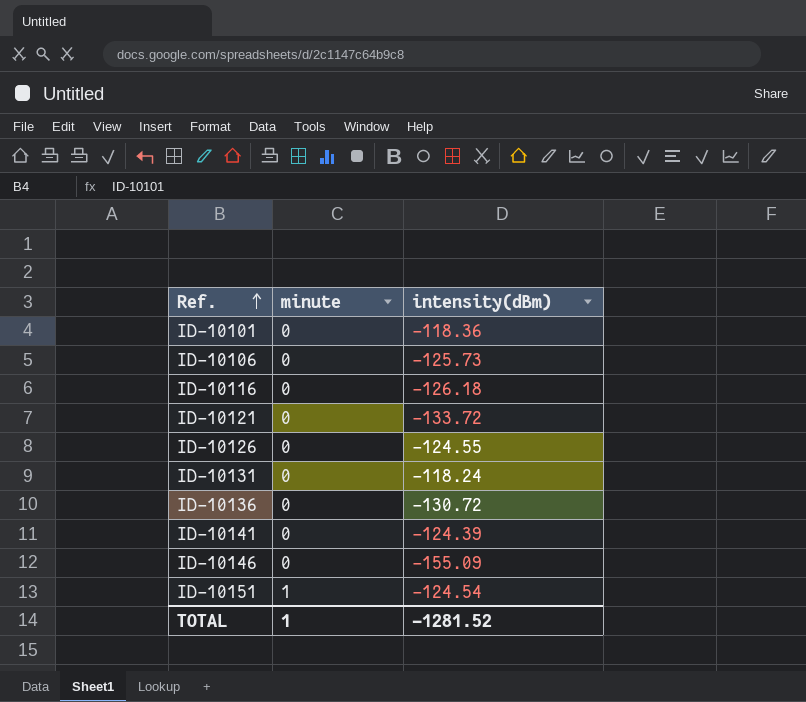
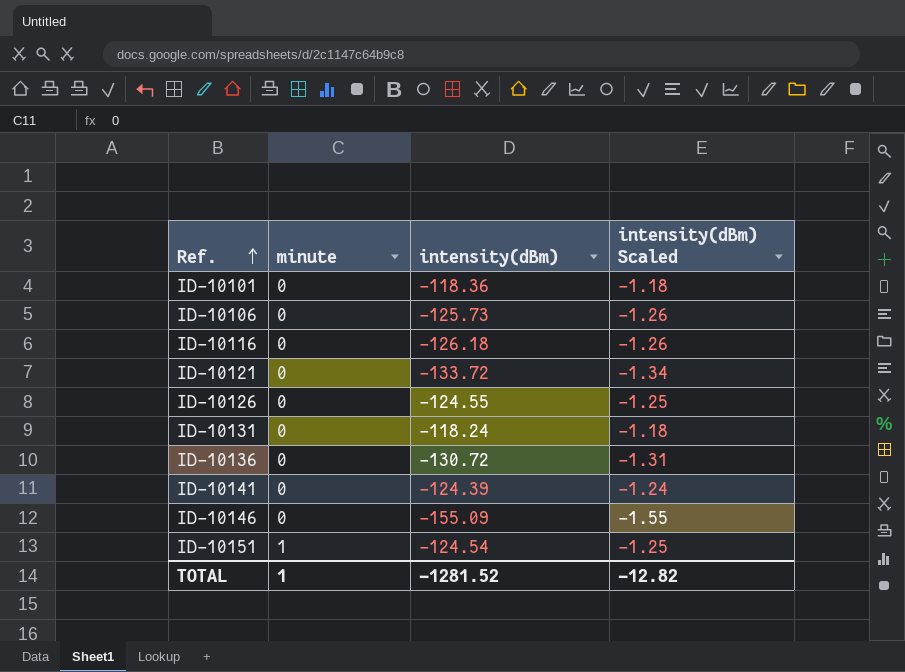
column intensity(dBm) Scaled | formula: none -> [intensity(dBm)] * 0.01

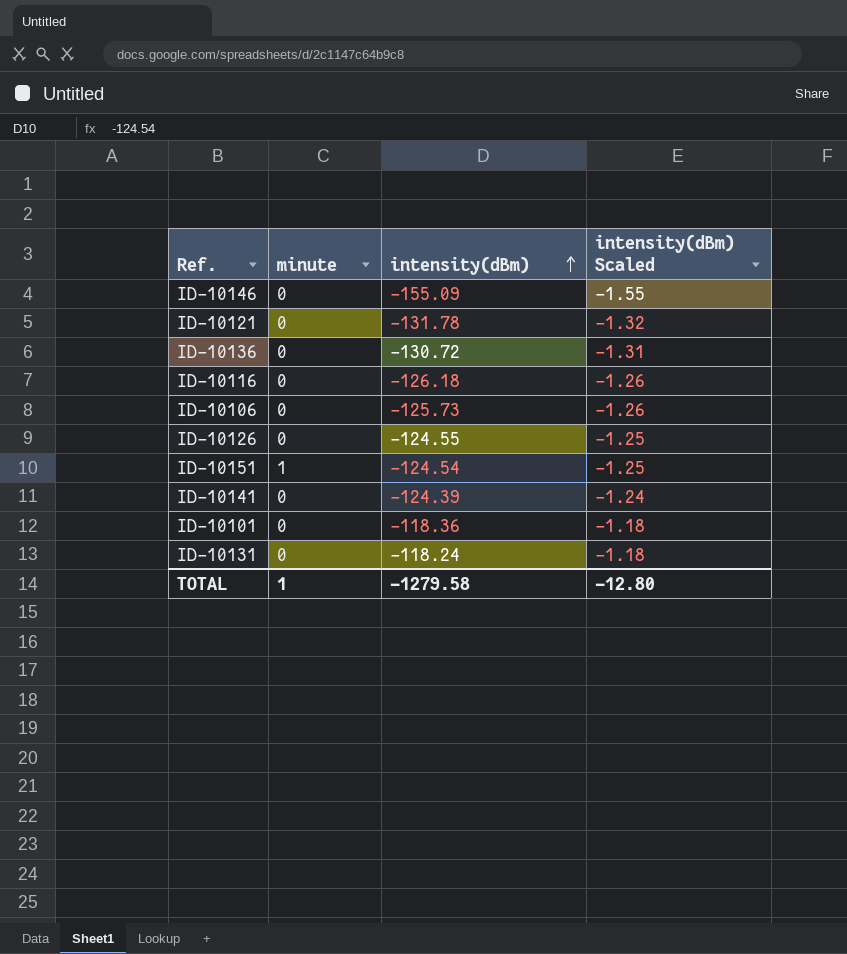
row order: Ref. ascending -> intensity(dBm) ascending
ID-10121 | intensity(dBm): -133.72 -> -131.78
ID-10121 | intensity(dBm) Scaled: -1.34 -> -1.32
TOTAL | intensity(dBm): -1281.52 -> -1279.58
TOTAL | intensity(dBm) Scaled: -12.82 -> -12.80

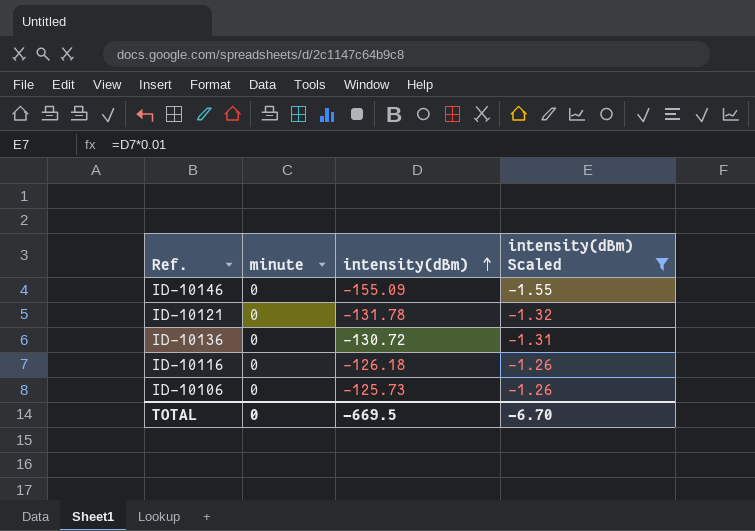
filter: none -> intensity(dBm) Scaled <= -1.26
TOTAL | minute: 1 -> 0
TOTAL | intensity(dBm): -1279.58 -> -669.5
TOTAL | intensity(dBm) Scaled: -12.80 -> -6.70

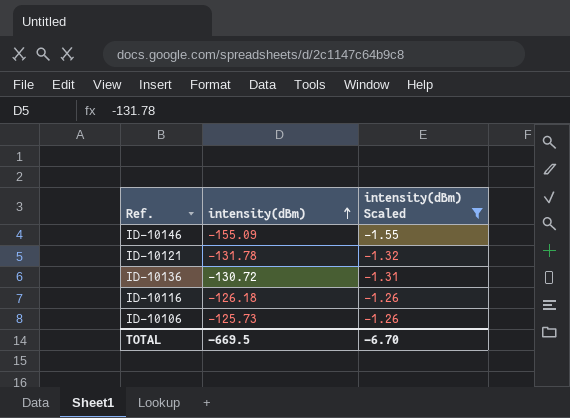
column minute | position: 2 -> none

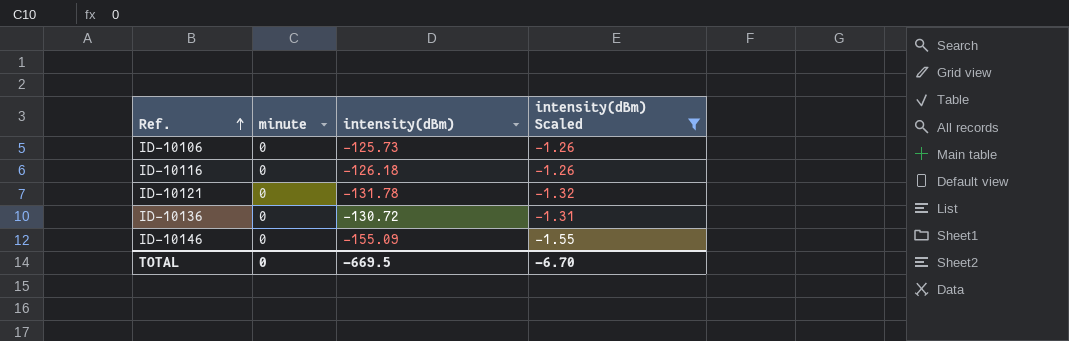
row order: intensity(dBm) ascending -> Ref. ascending
column minute | position: none -> 2

